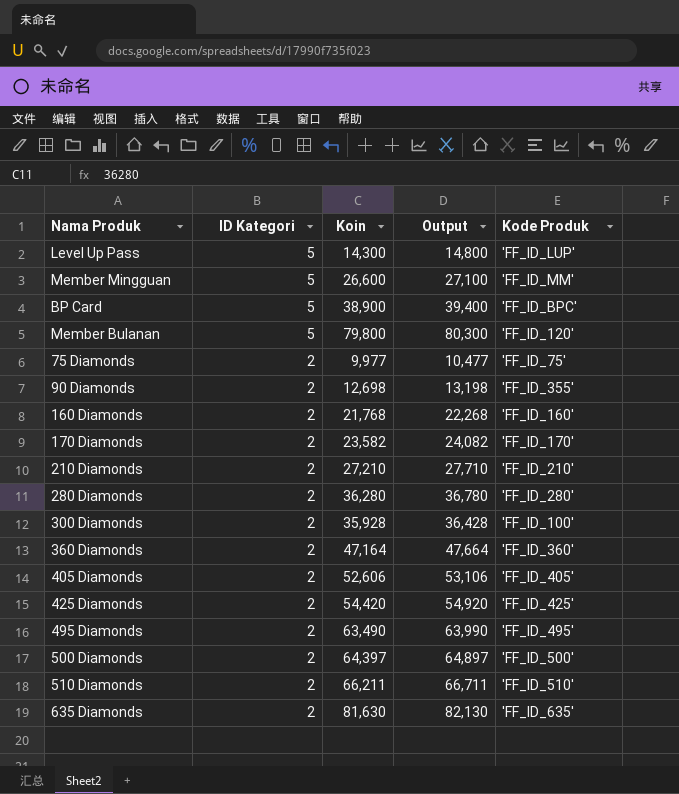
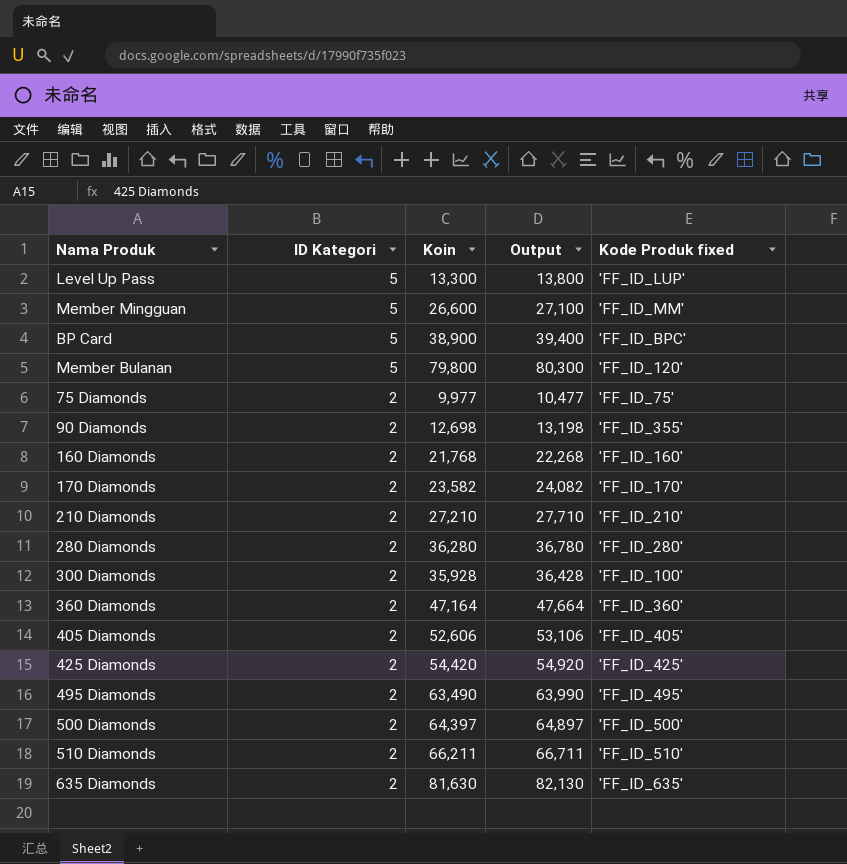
column name: Kode Produk -> Kode Produk fixed
Level Up Pass | Koin: 14,300 -> 13,300
Level Up Pass | Output: 14,800 -> 13,800

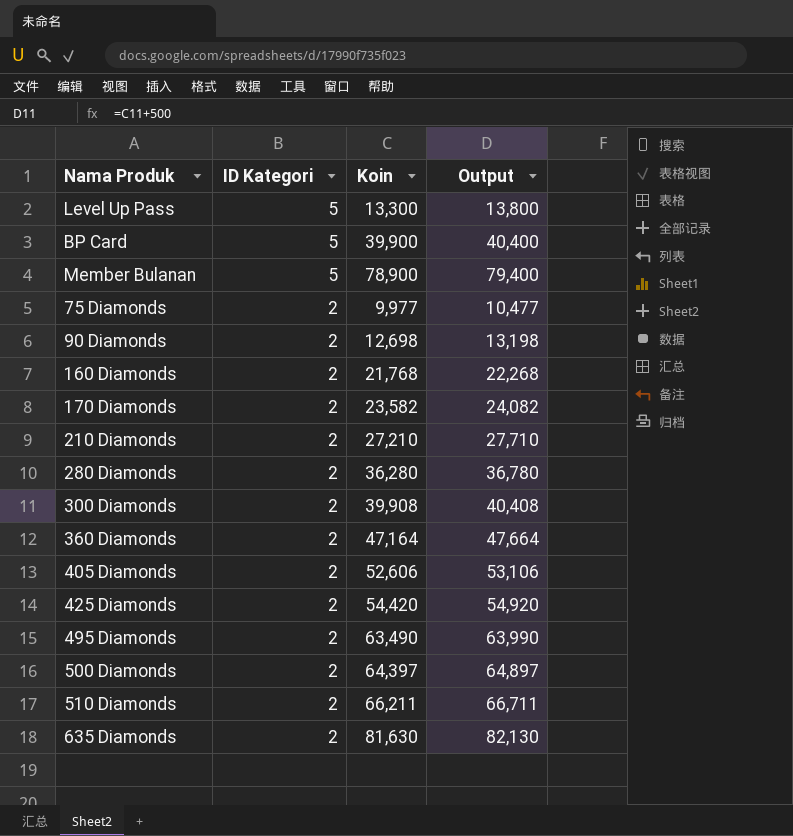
column Kode Produk fixed | position: 5 -> none
row Member Mingguan: 5 | 26,600 | 27,100 | 'FF_ID_MM' -> none
BP Card | Koin: 38,900 -> 39,900
BP Card | Output: 39,400 -> 40,400
Member Bulanan | Koin: 79,800 -> 78,900
Member Bulanan | Output: 80,300 -> 79,400
300 Diamonds | Koin: 35,928 -> 39,908
300 Diamonds | Output: 36,428 -> 40,408

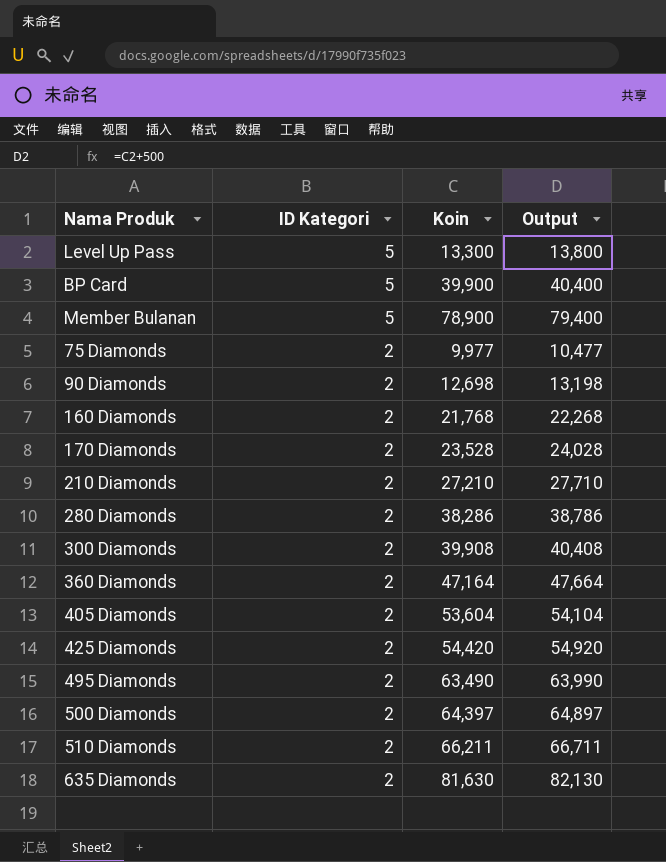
170 Diamonds | Koin: 23,582 -> 23,528
170 Diamonds | Output: 24,082 -> 24,028
280 Diamonds | Koin: 36,280 -> 38,286
280 Diamonds | Output: 36,780 -> 38,786
405 Diamonds | Koin: 52,606 -> 53,604
405 Diamonds | Output: 53,106 -> 54,104

